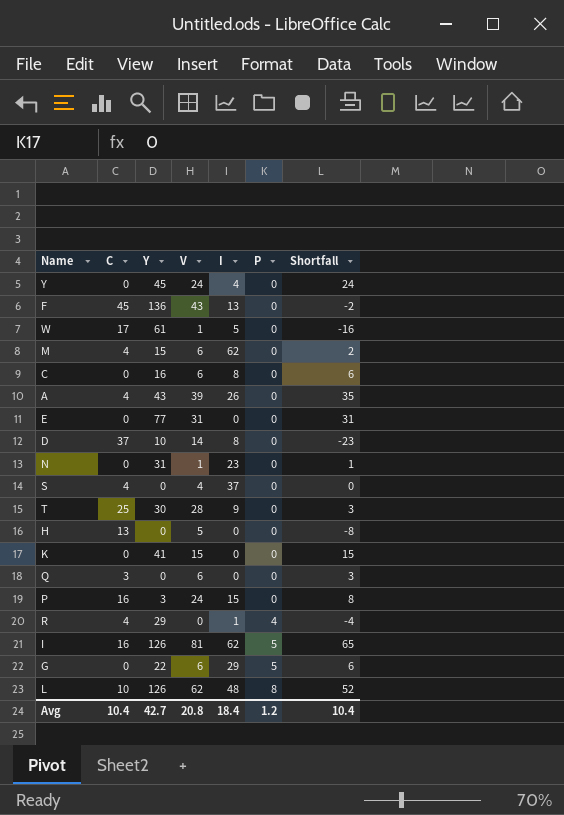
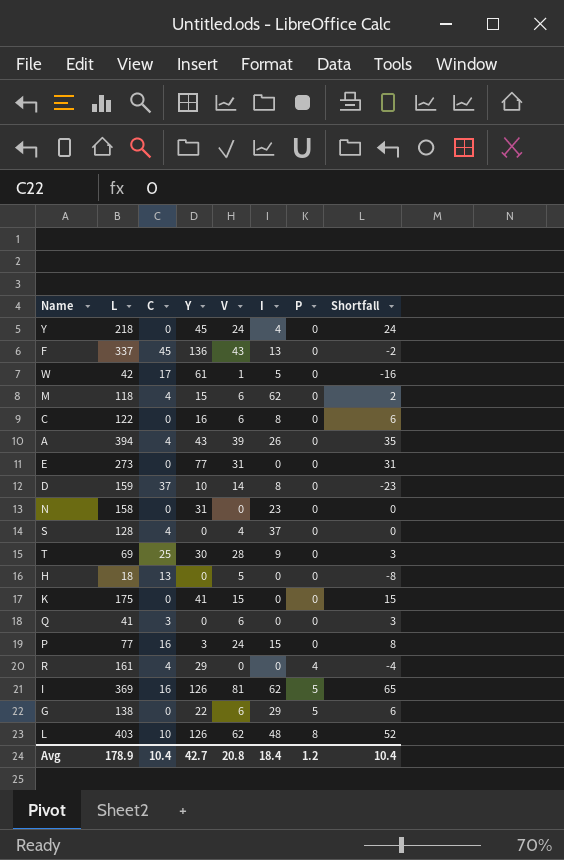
column L | position: none -> 2
N | V: 1 -> 0
N | Shortfall: 1 -> 0
R | I: 1 -> 0

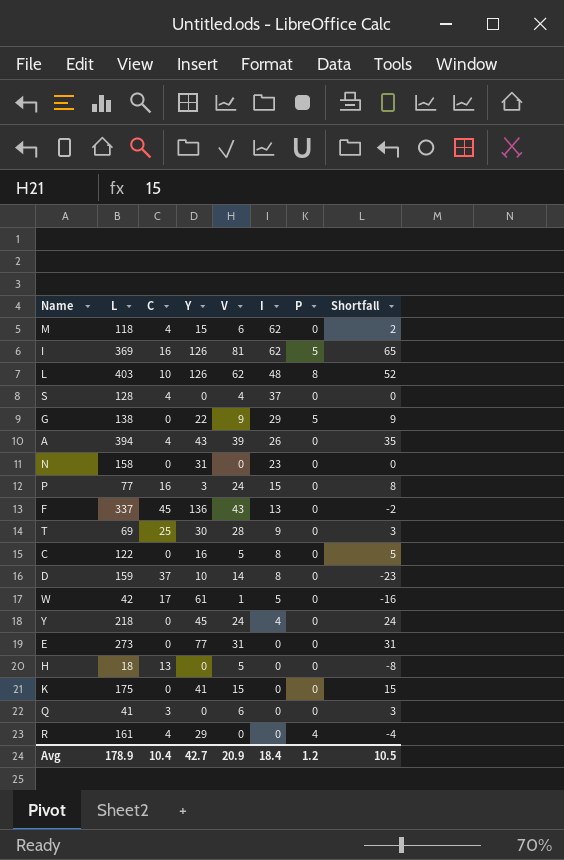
row order: P ascending -> I descending
G | V: 6 -> 9
G | Shortfall: 6 -> 9
C | V: 6 -> 5
C | Shortfall: 6 -> 5
Avg | V: 20.8 -> 20.9
Avg | Shortfall: 10.4 -> 10.5

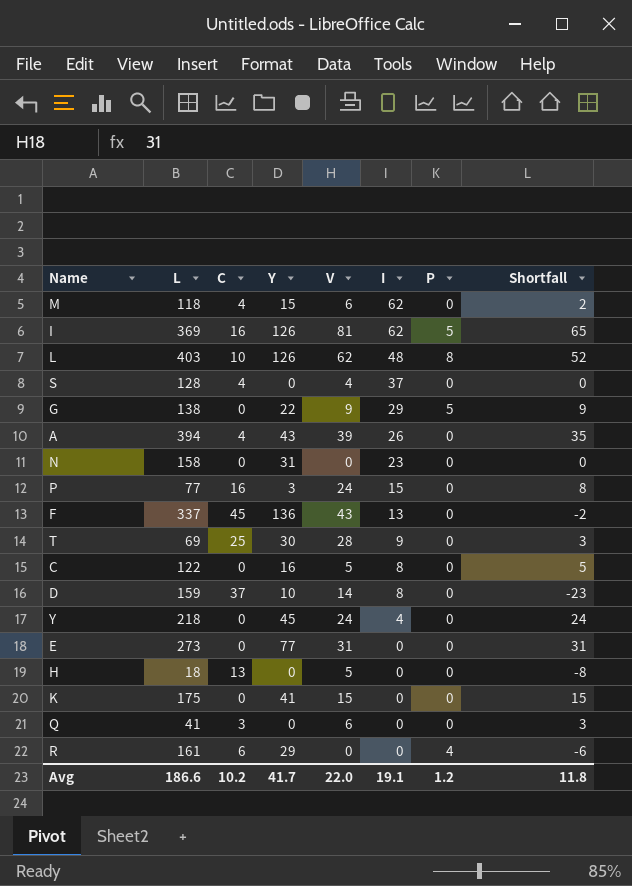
row W: 42 | 17 | 61 | 1 | 5 | 0 | -16 -> none
R | C: 4 -> 6
R | Shortfall: -4 -> -6
Avg | L: 178.9 -> 186.6
Avg | C: 10.4 -> 10.2
Avg | Y: 42.7 -> 41.7
Avg | V: 20.9 -> 22.0
Avg | I: 18.4 -> 19.1
Avg | Shortfall: 10.5 -> 11.8

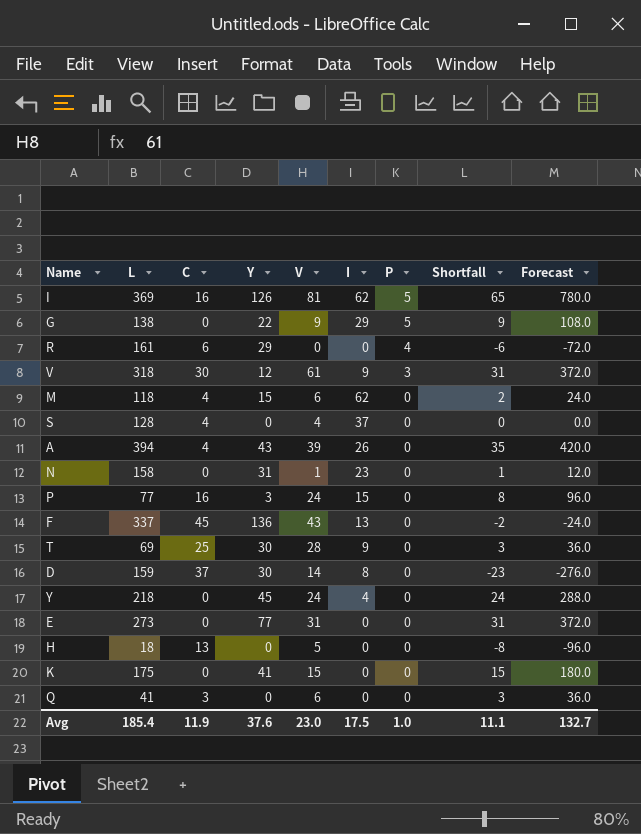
row order: I descending -> P descending
column Forecast | formula: none -> [Shortfall] * 12
row L: 403 | 10 | 126 | 62 | 48 | 8 | 52 -> none
row C: 122 | 0 | 16 | 5 | 8 | 0 | 5 -> none
row V: none -> 318 | 30 | 12 | 61 | 9 | 3 | 31 | 372.0
N | V: 0 -> 1
N | Shortfall: 0 -> 1
D | Y: 10 -> 30
Avg | L: 186.6 -> 185.4
Avg | C: 10.2 -> 11.9
Avg | Y: 41.7 -> 37.6
Avg | V: 22.0 -> 23.0
Avg | I: 19.1 -> 17.5
Avg | P: 1.2 -> 1.0
Avg | Shortfall: 11.8 -> 11.1

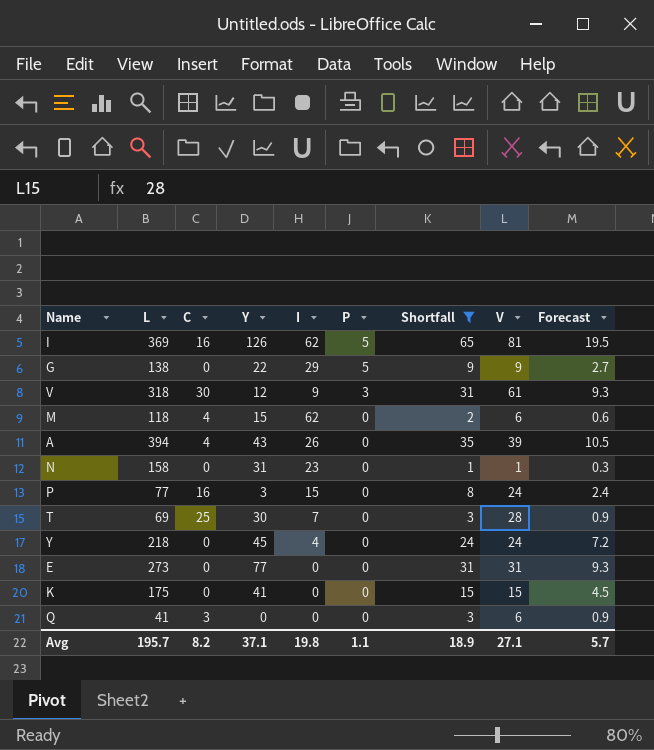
filter: none -> Shortfall >= 1
column V | position: 5 -> 8
column Forecast | formula: [Shortfall] * 12 -> [Shortfall] * 0.3
T | I: 9 -> 7
Avg | L: 185.4 -> 195.7
Avg | C: 11.9 -> 8.2
Avg | Y: 37.6 -> 37.1
Avg | I: 17.5 -> 19.8
Avg | P: 1.0 -> 1.1
Avg | Shortfall: 11.1 -> 18.9
Avg | V: 23.0 -> 27.1
Avg | Forecast: 132.7 -> 5.7

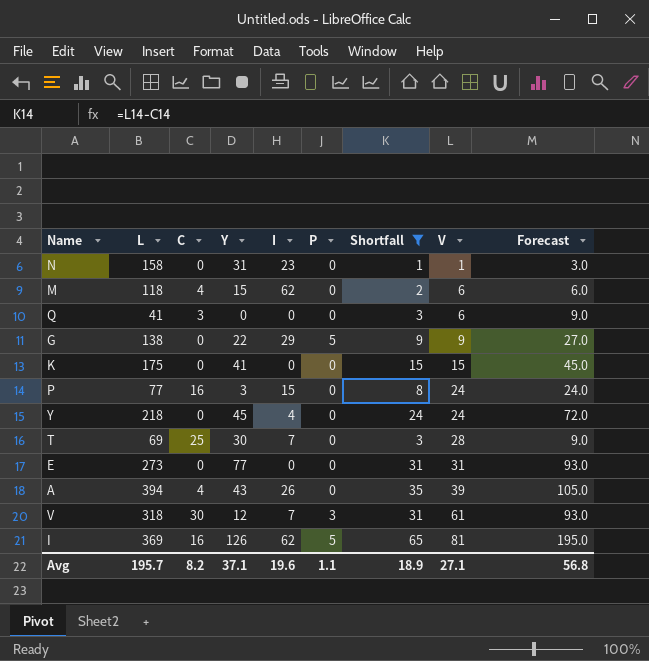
row order: P descending -> V ascending
column Forecast | formula: [Shortfall] * 0.3 -> [Shortfall] * 3
V | I: 9 -> 7
Avg | I: 19.8 -> 19.6
Avg | Forecast: 5.7 -> 56.8

